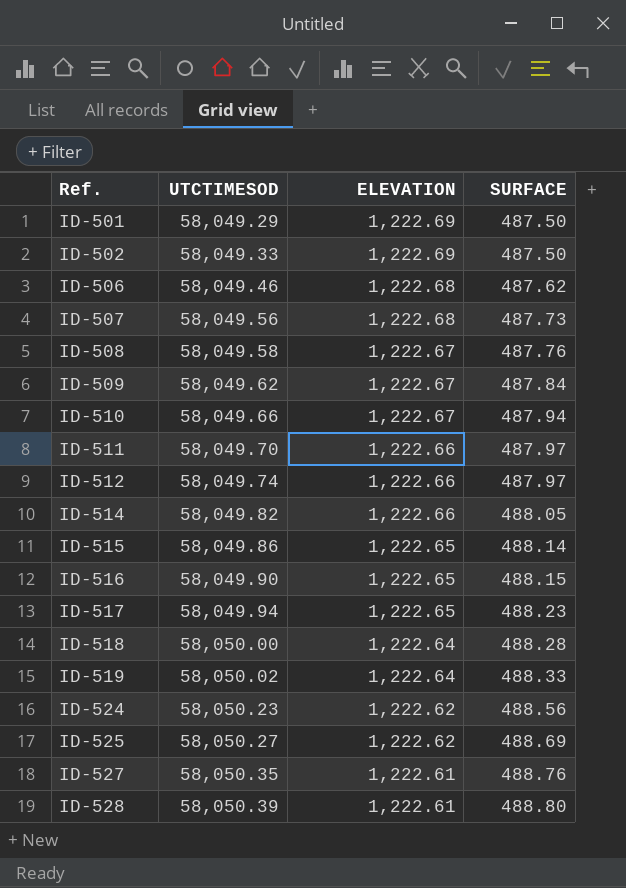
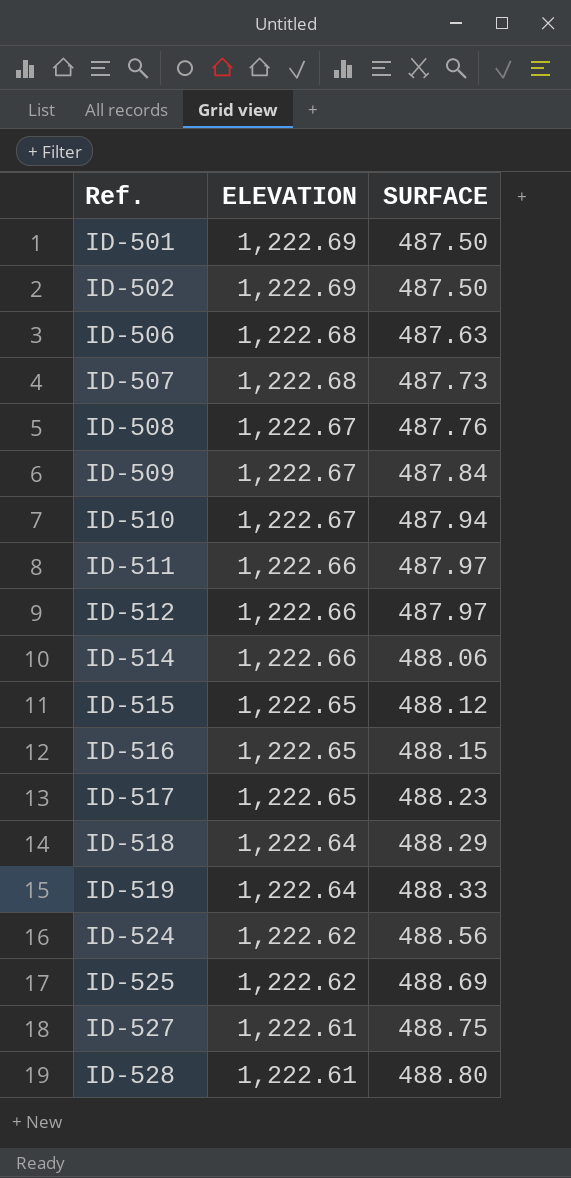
column UTCTIMESOD | position: 2 -> none
ID-506 | SURFACE: 487.62 -> 487.63
ID-514 | SURFACE: 488.05 -> 488.06
ID-515 | SURFACE: 488.14 -> 488.12
ID-518 | SURFACE: 488.28 -> 488.29
ID-527 | SURFACE: 488.76 -> 488.75

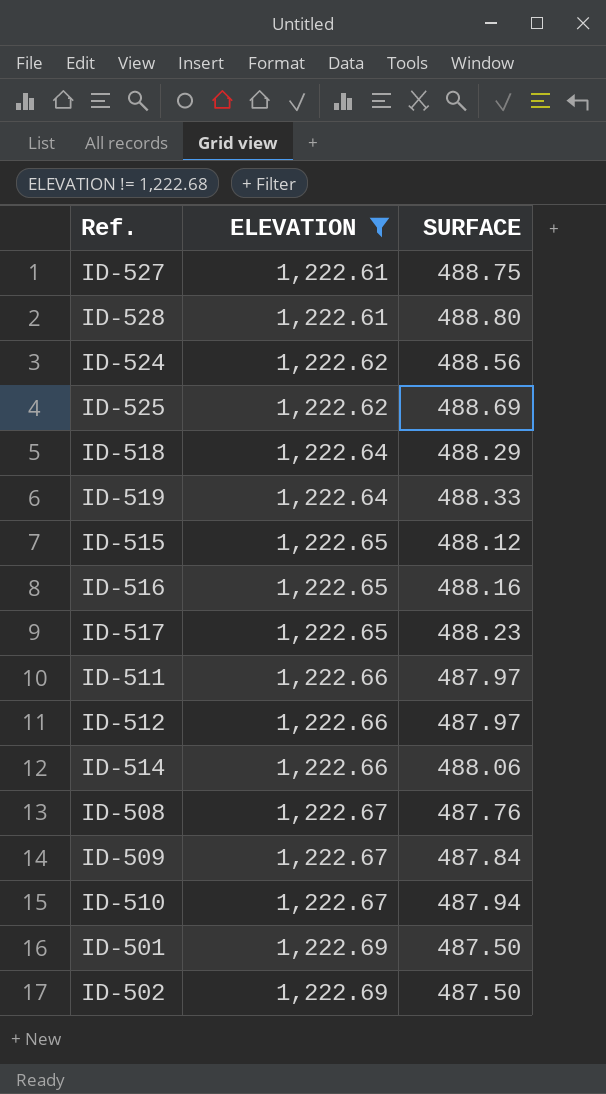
filter: none -> ELEVATION != 1,222.68
row order: Ref. ascending -> ELEVATION ascending
ID-516 | SURFACE: 488.15 -> 488.16

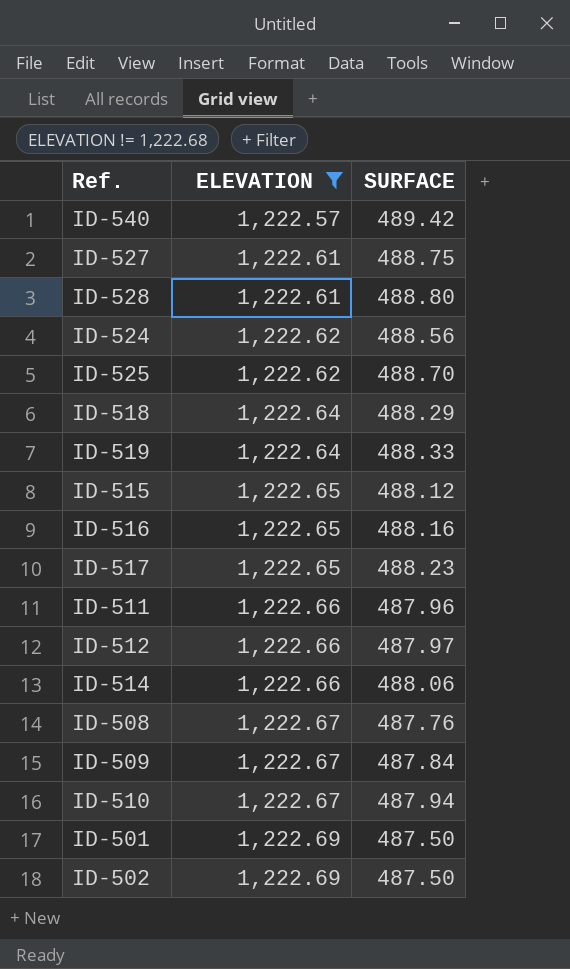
row ID-540: none -> 1,222.57 | 489.42
ID-525 | SURFACE: 488.69 -> 488.70
ID-511 | SURFACE: 487.97 -> 487.96

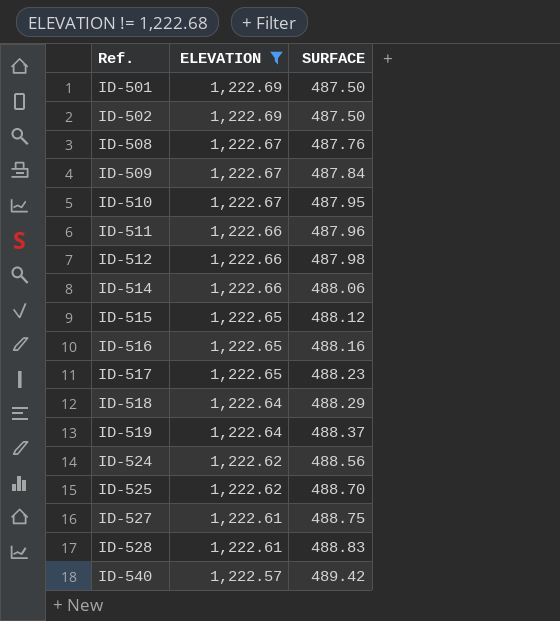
row order: ELEVATION ascending -> Ref. ascending
ID-510 | SURFACE: 487.94 -> 487.95
ID-512 | SURFACE: 487.97 -> 487.98
ID-519 | SURFACE: 488.33 -> 488.37
ID-528 | SURFACE: 488.80 -> 488.83

